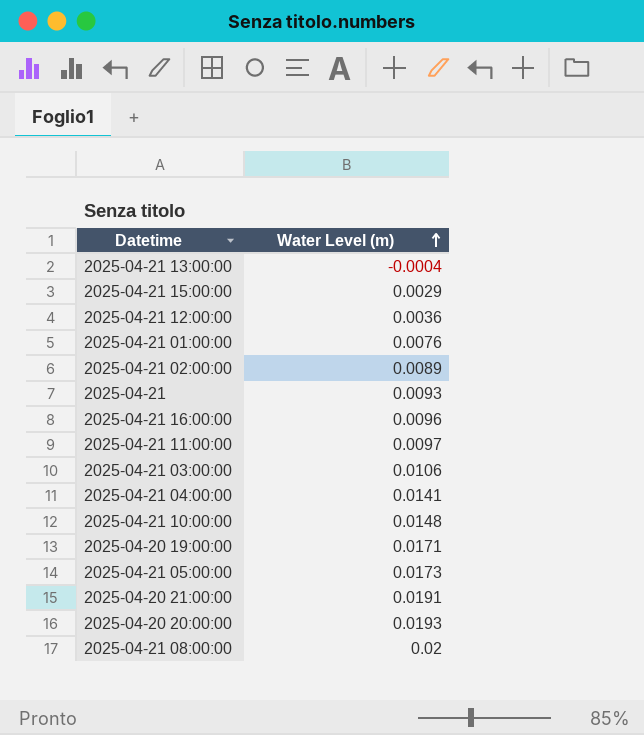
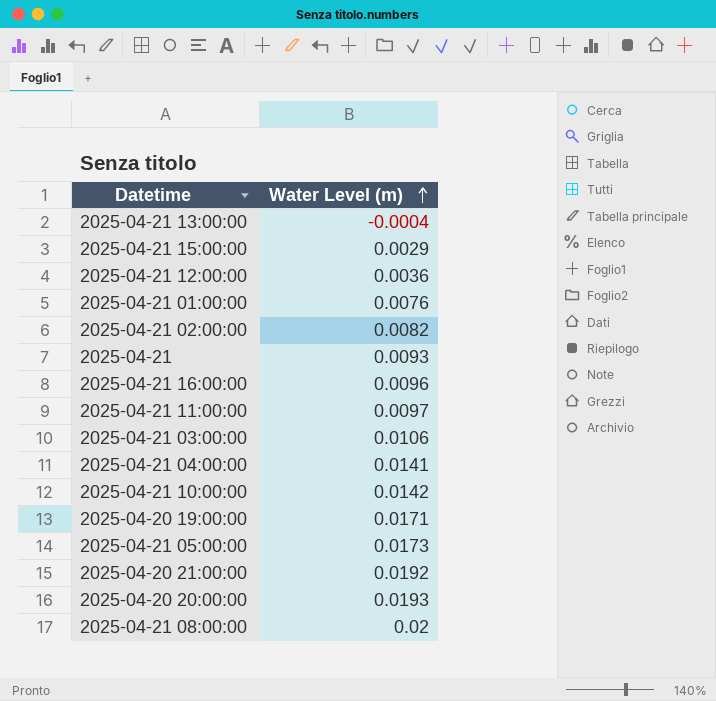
2025-04-21 02:00:00 | Water Level (m): 0.0089 -> 0.0082
2025-04-21 10:00:00 | Water Level (m): 0.0148 -> 0.0142
2025-04-20 21:00:00 | Water Level (m): 0.0191 -> 0.0192

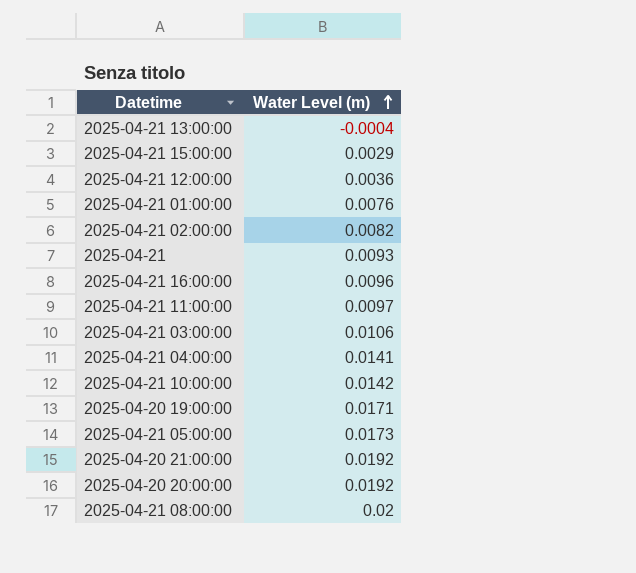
2025-04-20 20:00:00 | Water Level (m): 0.0193 -> 0.0192

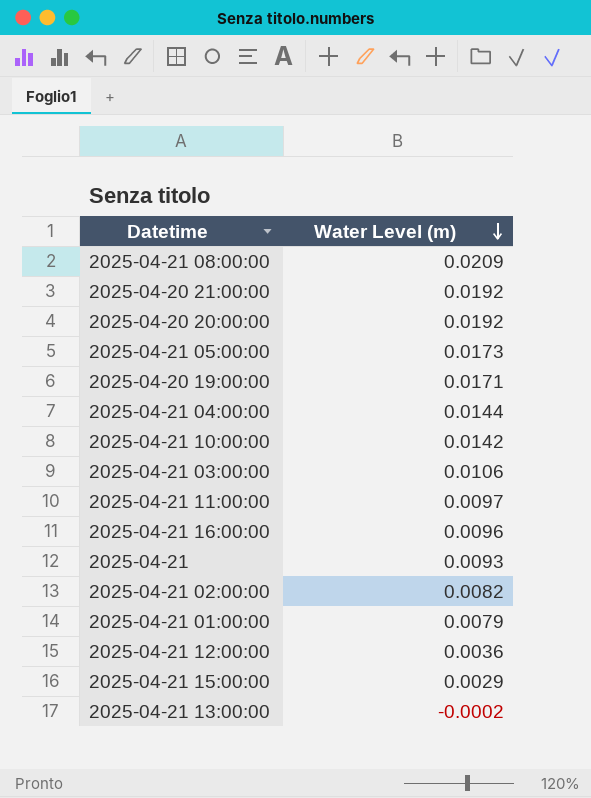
row order: Water Level (m) ascending -> Water Level (m) descending
2025-04-21 08:00:00 | Water Level (m): 0.02 -> 0.0209
2025-04-21 04:00:00 | Water Level (m): 0.0141 -> 0.0144
2025-04-21 01:00:00 | Water Level (m): 0.0076 -> 0.0079
2025-04-21 13:00:00 | Water Level (m): -0.0004 -> -0.0002

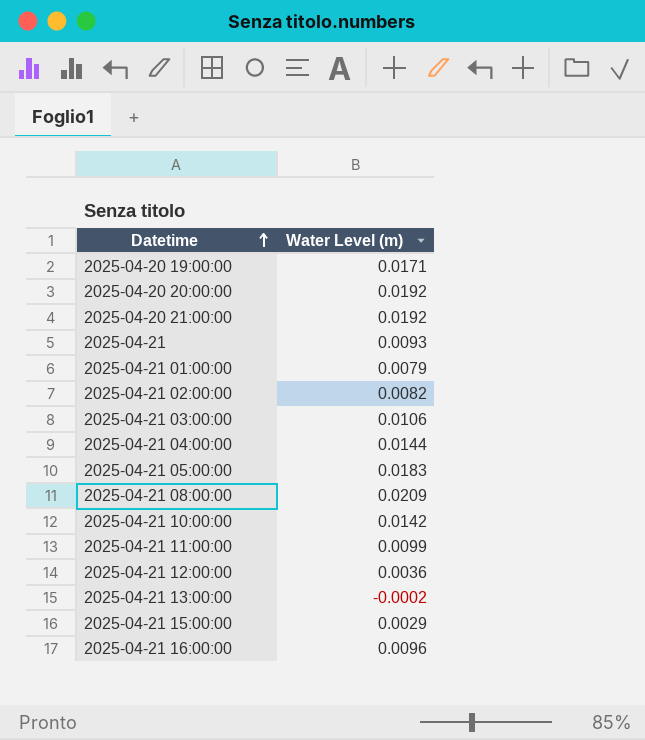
row order: Water Level (m) descending -> Datetime ascending
2025-04-21 05:00:00 | Water Level (m): 0.0173 -> 0.0183
2025-04-21 11:00:00 | Water Level (m): 0.0097 -> 0.0099

